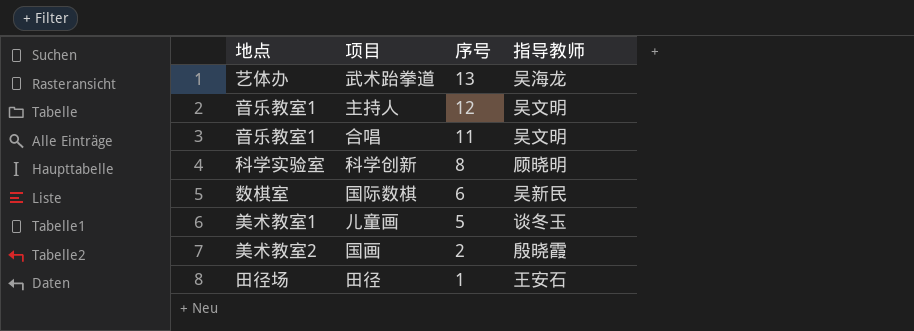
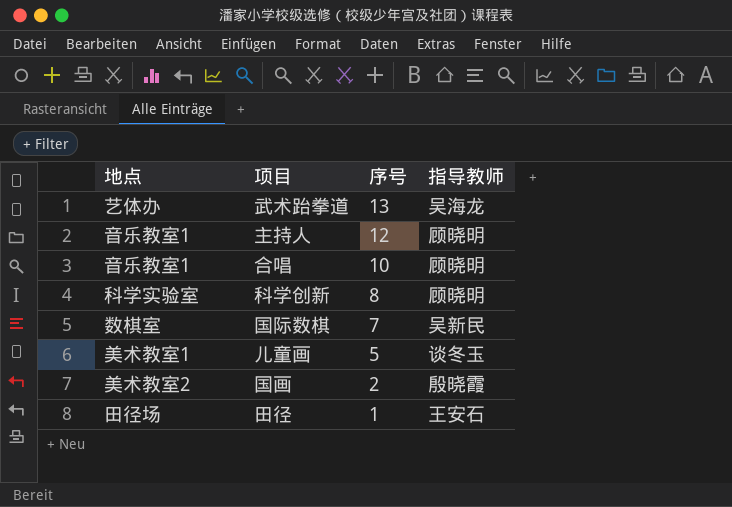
主持人 | 指导教师: 吴文明 -> 顾晓明
合唱 | 序号: 11 -> 10
合唱 | 指导教师: 吴文明 -> 顾晓明
国际数棋 | 序号: 6 -> 7

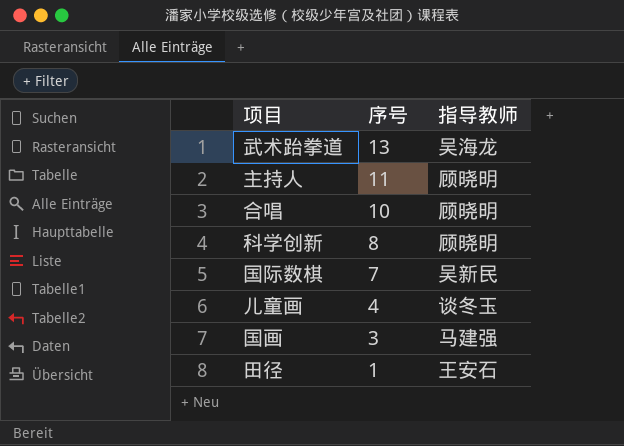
column 地点 | position: 1 -> none
主持人 | 序号: 12 -> 11
儿童画 | 序号: 5 -> 4
国画 | 序号: 2 -> 3
国画 | 指导教师: 殷晓霞 -> 马建强

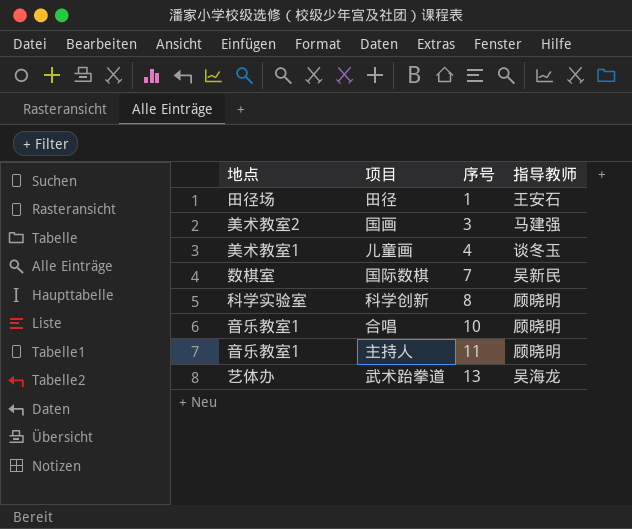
row order: 序号 descending -> 序号 ascending
column 地点 | position: none -> 1

